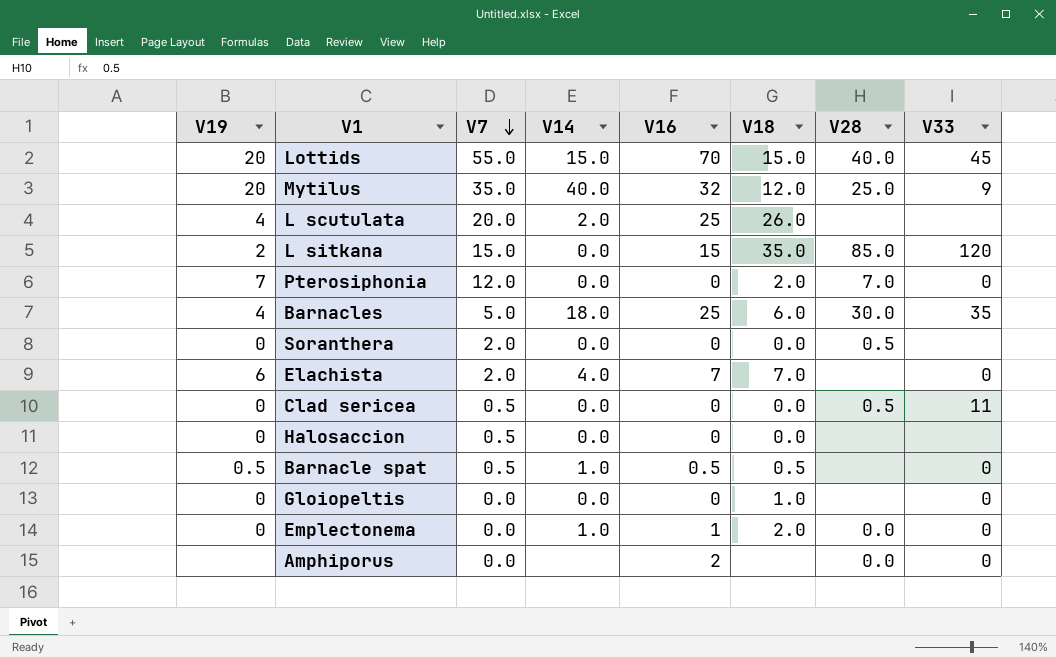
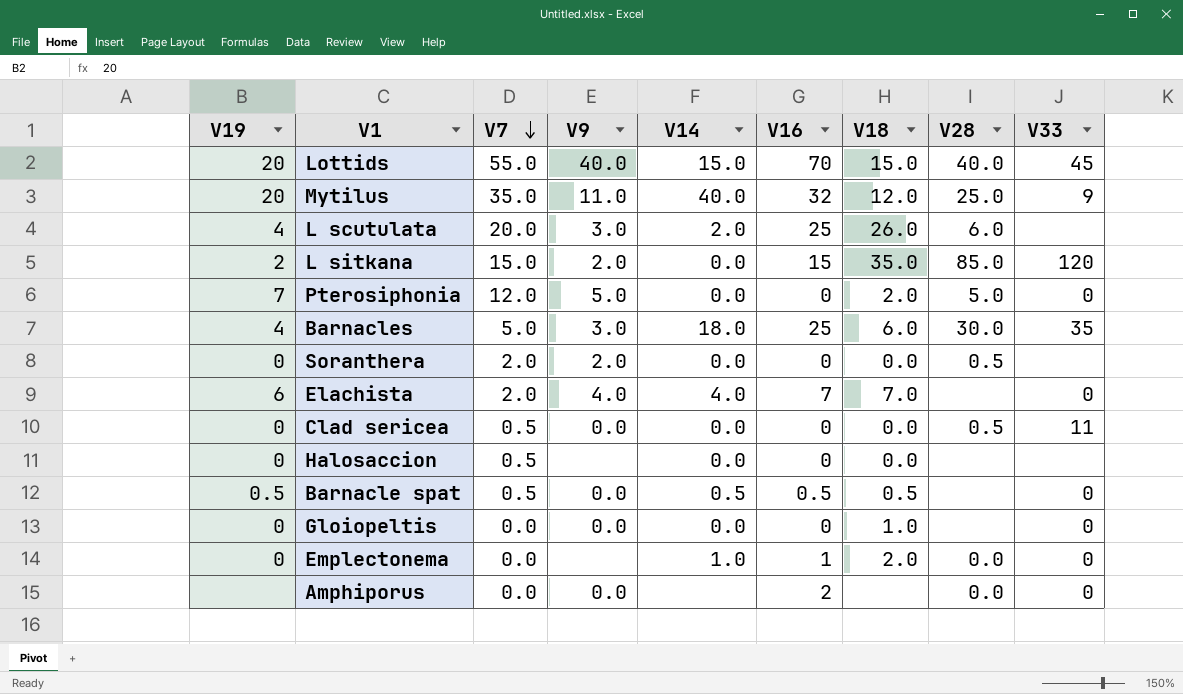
column V9 | position: none -> 4
L scutulata | V28: none -> 6.0
Pterosiphonia | V28: 7.0 -> 5.0
Barnacle spat | V14: 1.0 -> 0.5

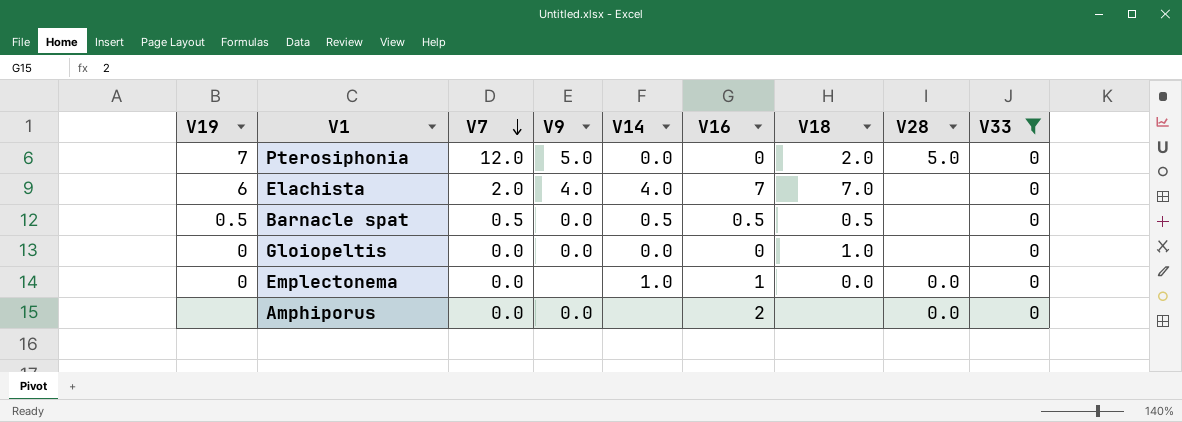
filter: none -> V33 = 0
Emplectonema | V18: 2.0 -> 0.0

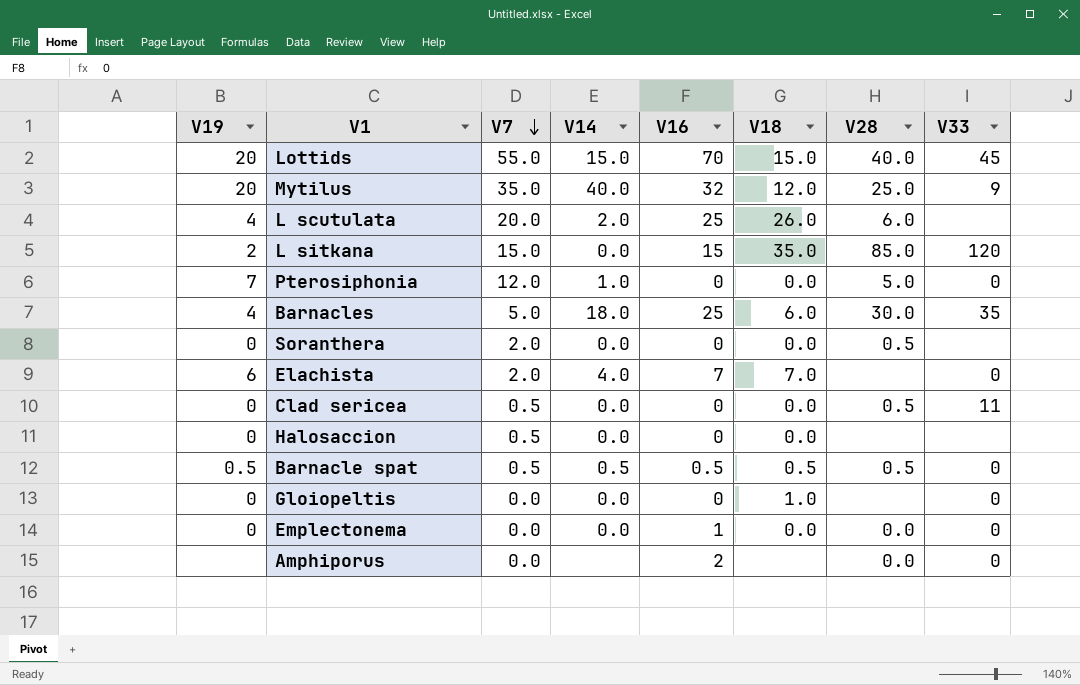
filter: V33 = 0 -> none
column V9 | position: 4 -> none
Pterosiphonia | V14: 0.0 -> 1.0
Pterosiphonia | V18: 2.0 -> 0.0
Barnacle spat | V28: none -> 0.5
Emplectonema | V14: 1.0 -> 0.0

